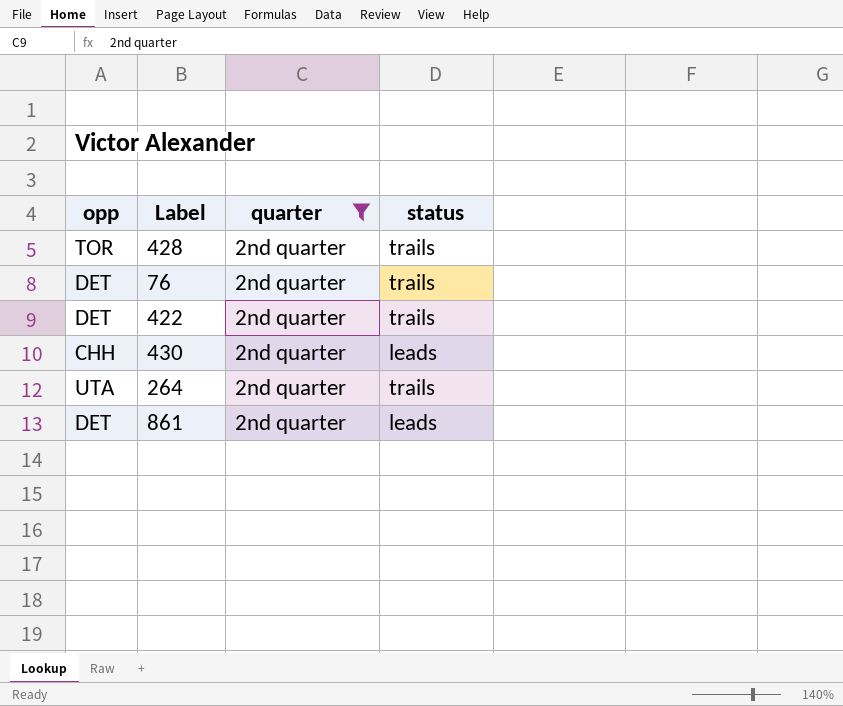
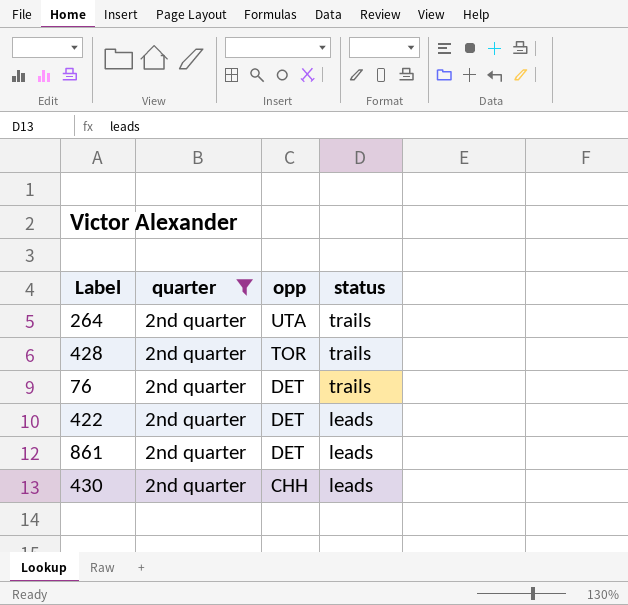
row order: none -> opp descending
column opp | position: 1 -> 3
422 | status: trails -> leads

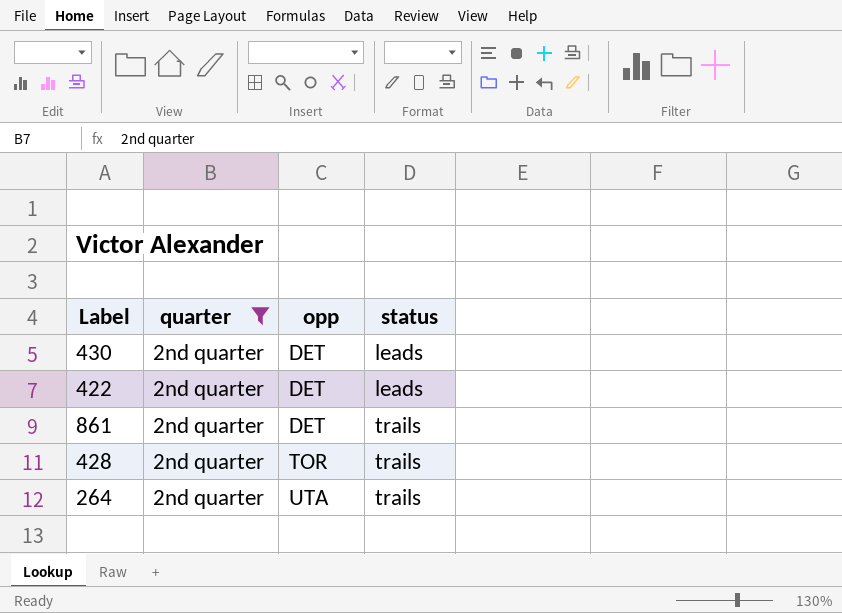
row order: opp descending -> opp ascending
row 76: 2nd quarter | DET | trails -> none
430 | opp: CHH -> DET
861 | status: leads -> trails

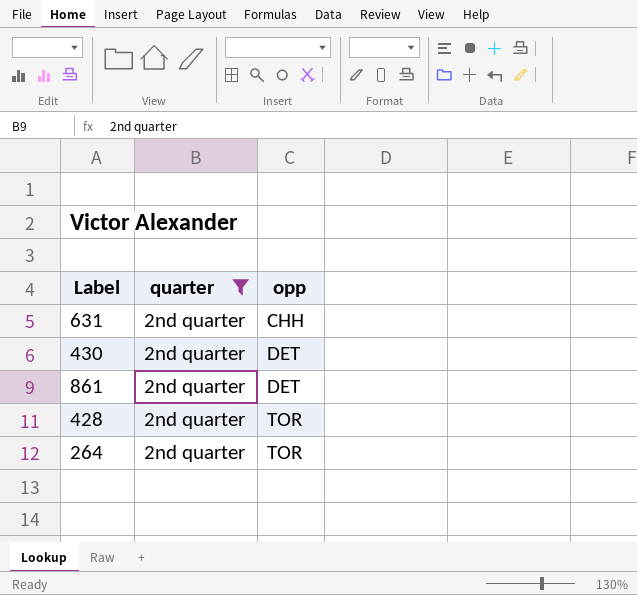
column status | position: 4 -> none
row 422: 2nd quarter | DET | leads -> none
row 631: none -> 2nd quarter | CHH
264 | opp: UTA -> TOR

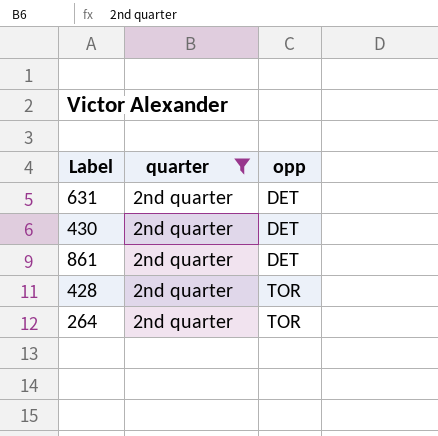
631 | opp: CHH -> DET

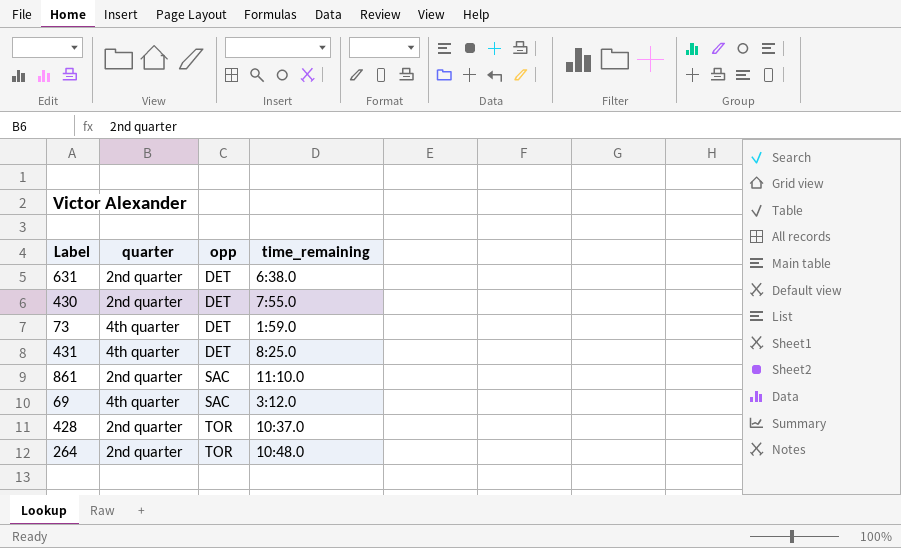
filter: quarter = 2nd quarter -> none
column time_remaining | position: none -> 4
861 | opp: DET -> SAC

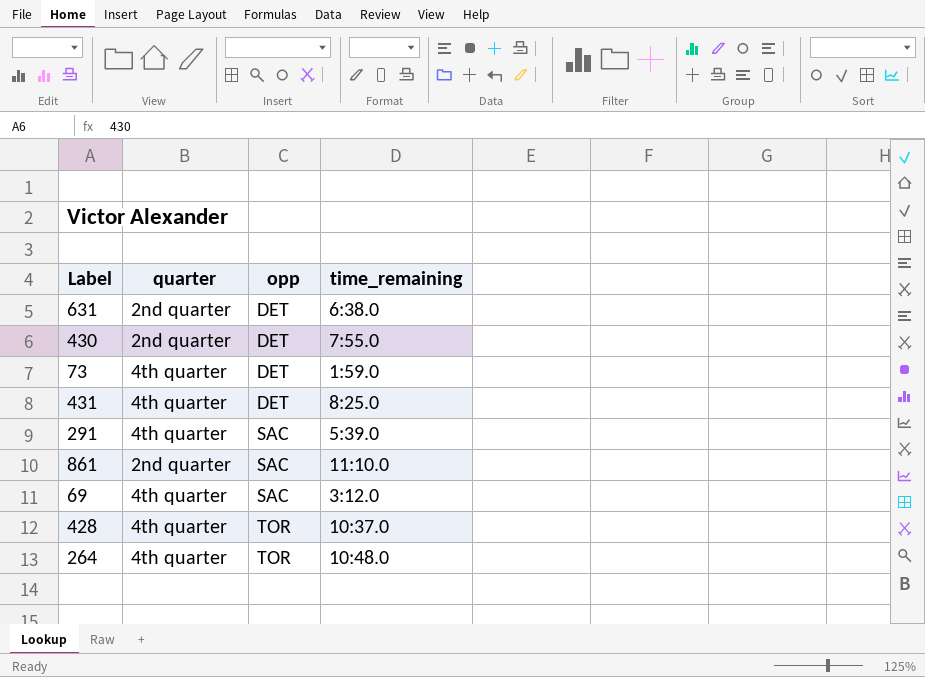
row 291: none -> 4th quarter | SAC | 5:39.0
428 | quarter: 2nd quarter -> 4th quarter
264 | quarter: 2nd quarter -> 4th quarter

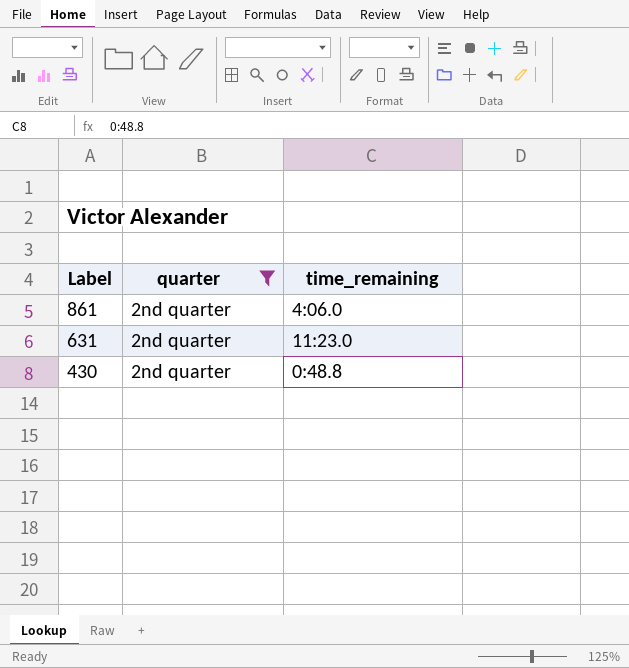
filter: none -> quarter = 2nd quarter
row order: opp ascending -> Label descending
column opp | position: 3 -> none
861 | time_remaining: 11:10.0 -> 4:06.0
631 | time_remaining: 6:38.0 -> 11:23.0
430 | time_remaining: 7:55.0 -> 0:48.8

